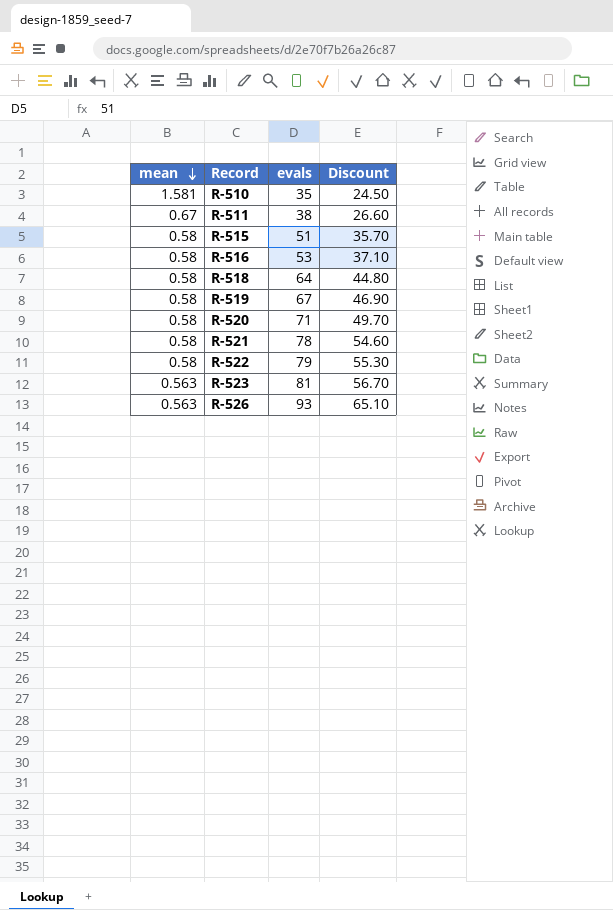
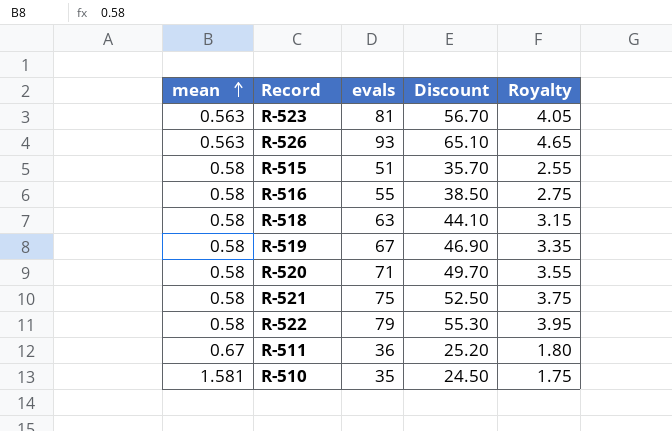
row order: mean descending -> mean ascending
column Royalty | formula: none -> [evals] * 0.05
R-516 | evals: 53 -> 55
R-516 | Discount: 37.10 -> 38.50
R-518 | evals: 64 -> 63
R-518 | Discount: 44.80 -> 44.10
R-521 | evals: 78 -> 75
R-521 | Discount: 54.60 -> 52.50
R-511 | evals: 38 -> 36
R-511 | Discount: 26.60 -> 25.20

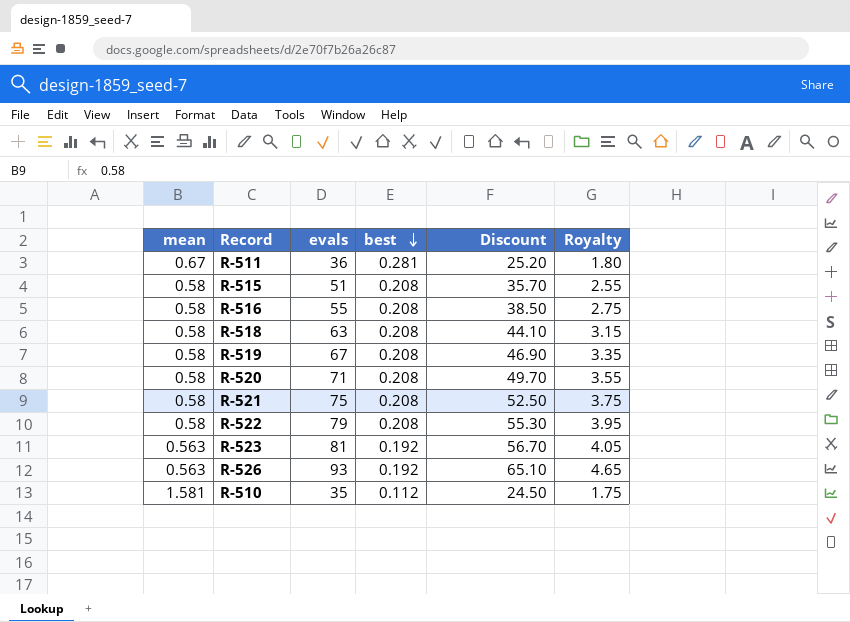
row order: mean ascending -> best descending
column best | position: none -> 4

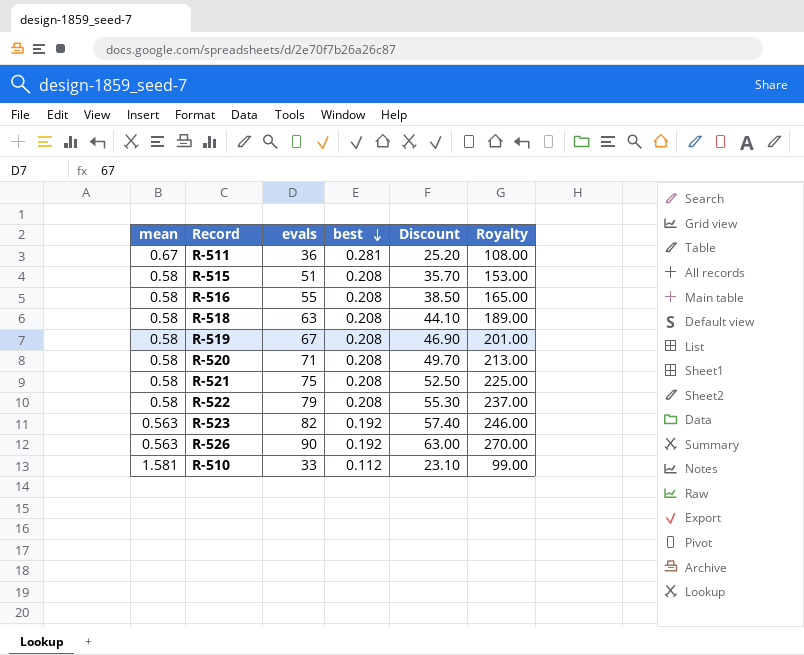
column Royalty | formula: [evals] * 0.05 -> [evals] * 3
R-523 | evals: 81 -> 82
R-523 | Discount: 56.70 -> 57.40
R-526 | evals: 93 -> 90
R-526 | Discount: 65.10 -> 63.00
R-510 | evals: 35 -> 33
R-510 | Discount: 24.50 -> 23.10

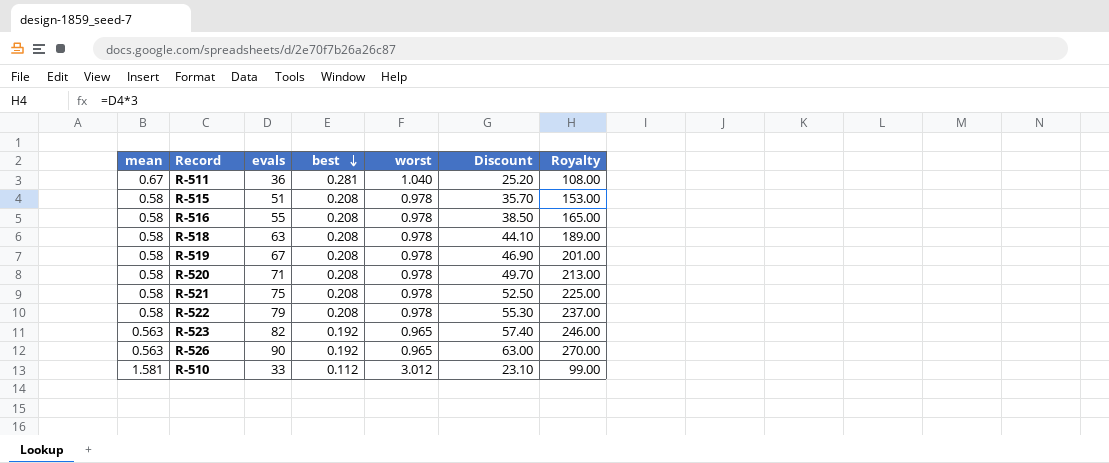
column worst | position: none -> 5

